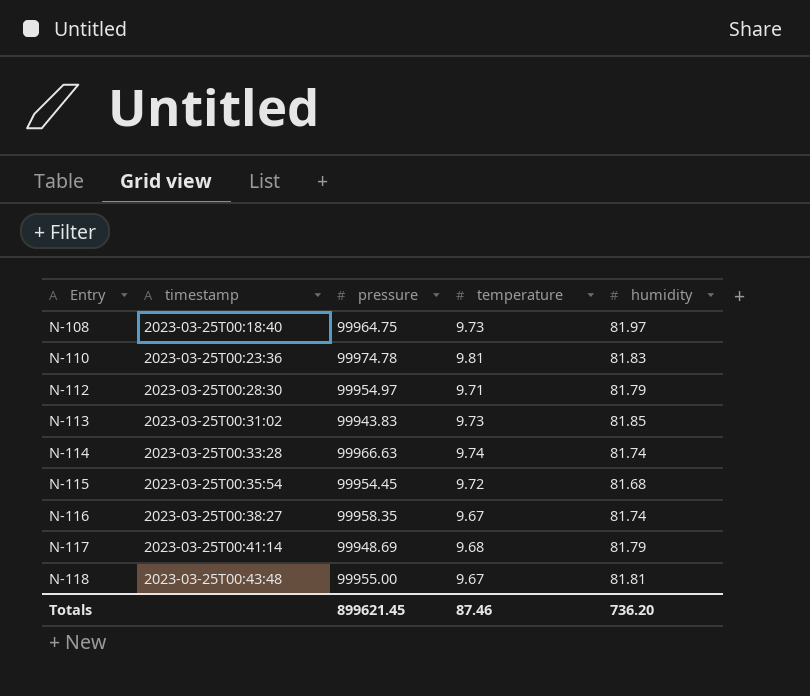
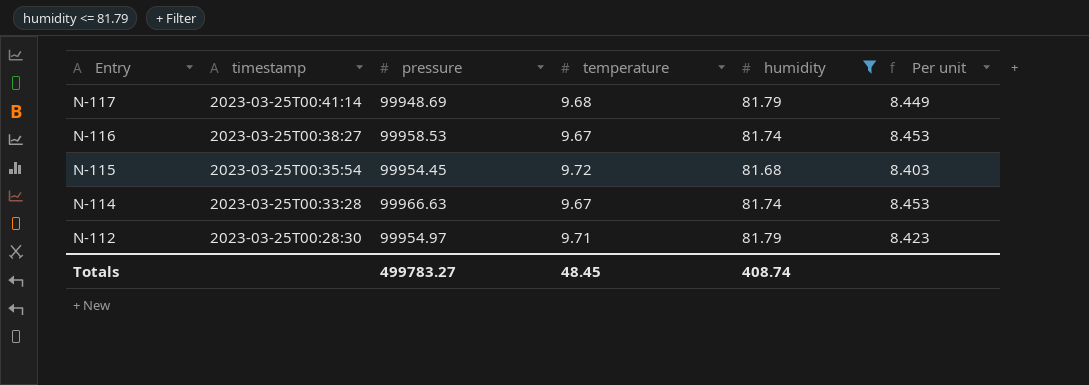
filter: none -> humidity <= 81.79
row order: Entry ascending -> Entry descending
column Per unit | formula: none -> [humidity] / [temperature]
N-116 | pressure: 99958.35 -> 99958.53
N-114 | temperature: 9.74 -> 9.67
Totals | pressure: 899621.45 -> 499783.27
Totals | temperature: 87.46 -> 48.45
Totals | humidity: 736.20 -> 408.74

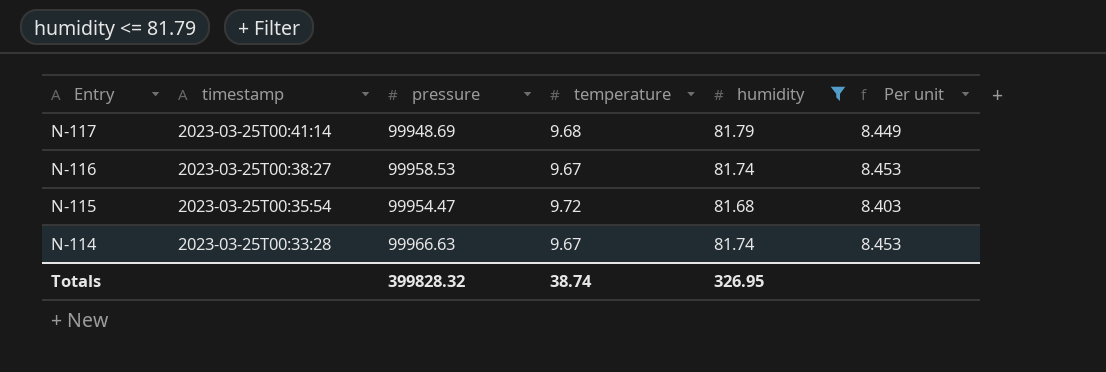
row N-112: 2023-03-25T00:28:30 | 99954.97 | 9.71 | 81.79 | 8.423 -> none
N-115 | pressure: 99954.45 -> 99954.47
Totals | pressure: 499783.27 -> 399828.32
Totals | temperature: 48.45 -> 38.74
Totals | humidity: 408.74 -> 326.95

